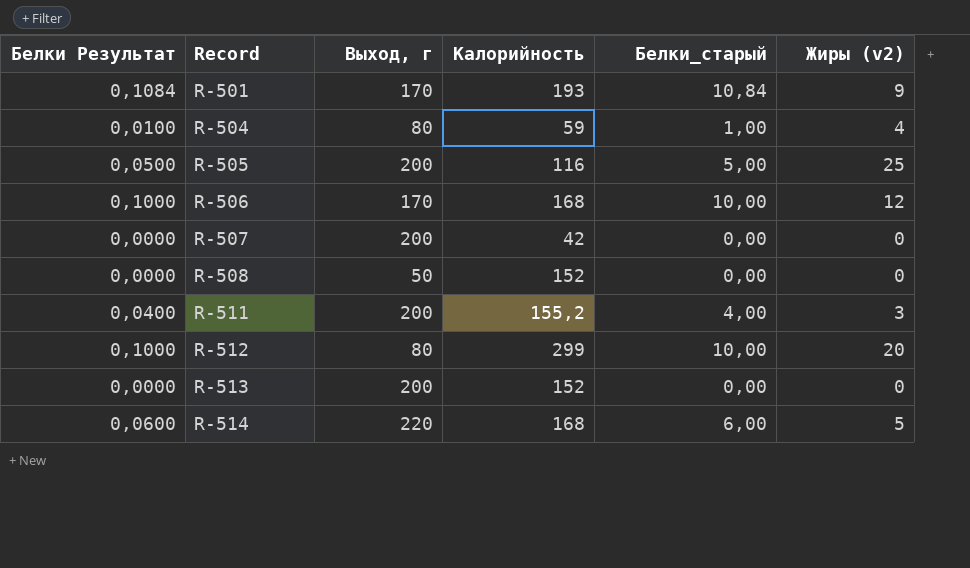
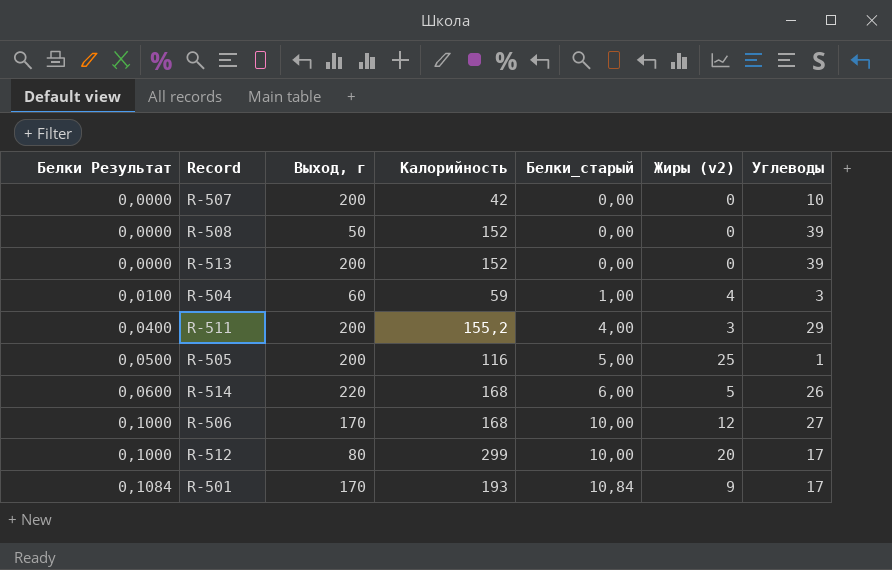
row order: Record ascending -> Белки Результат ascending
column Углеводы | position: none -> 7
R-504 | Выход, г: 80 -> 60

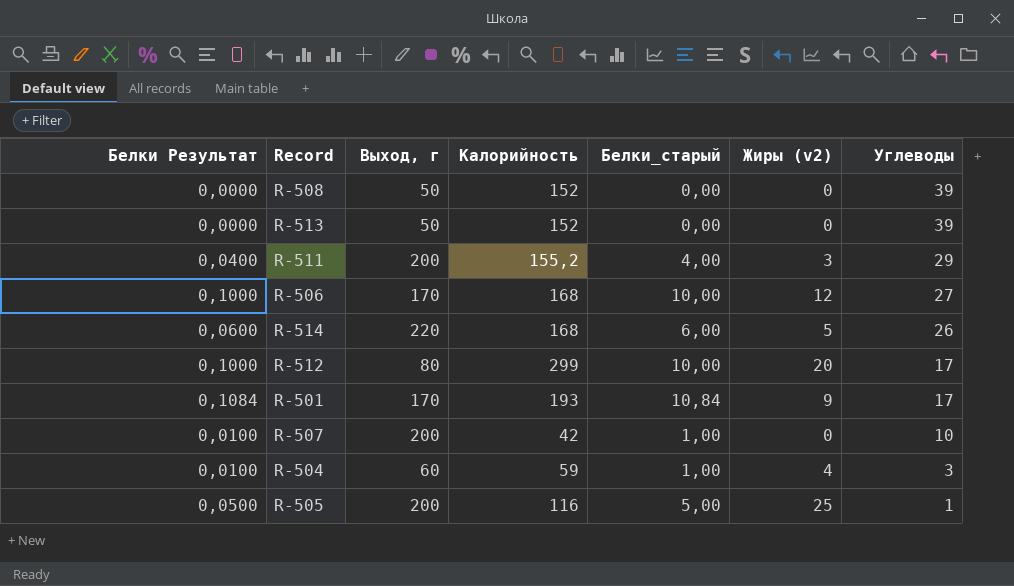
row order: Белки Результат ascending -> Углеводы descending
R-513 | Выход, г: 200 -> 50
R-507 | Белки Результат: 0,0000 -> 0,0100
R-507 | Белки_старый: 0,00 -> 1,00

